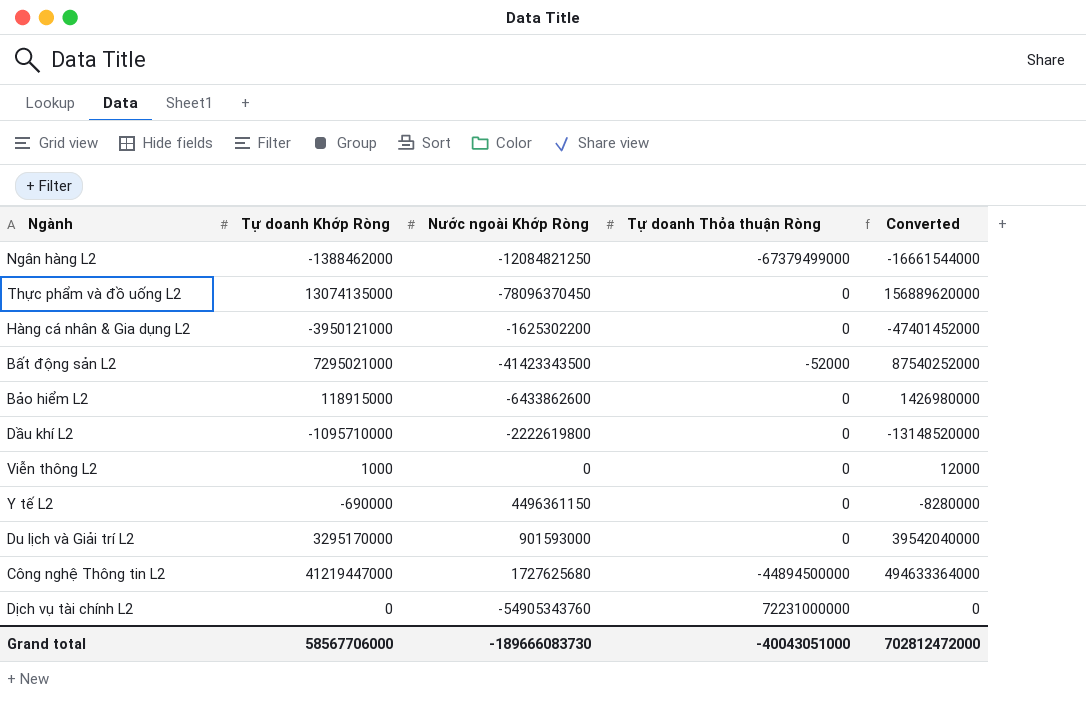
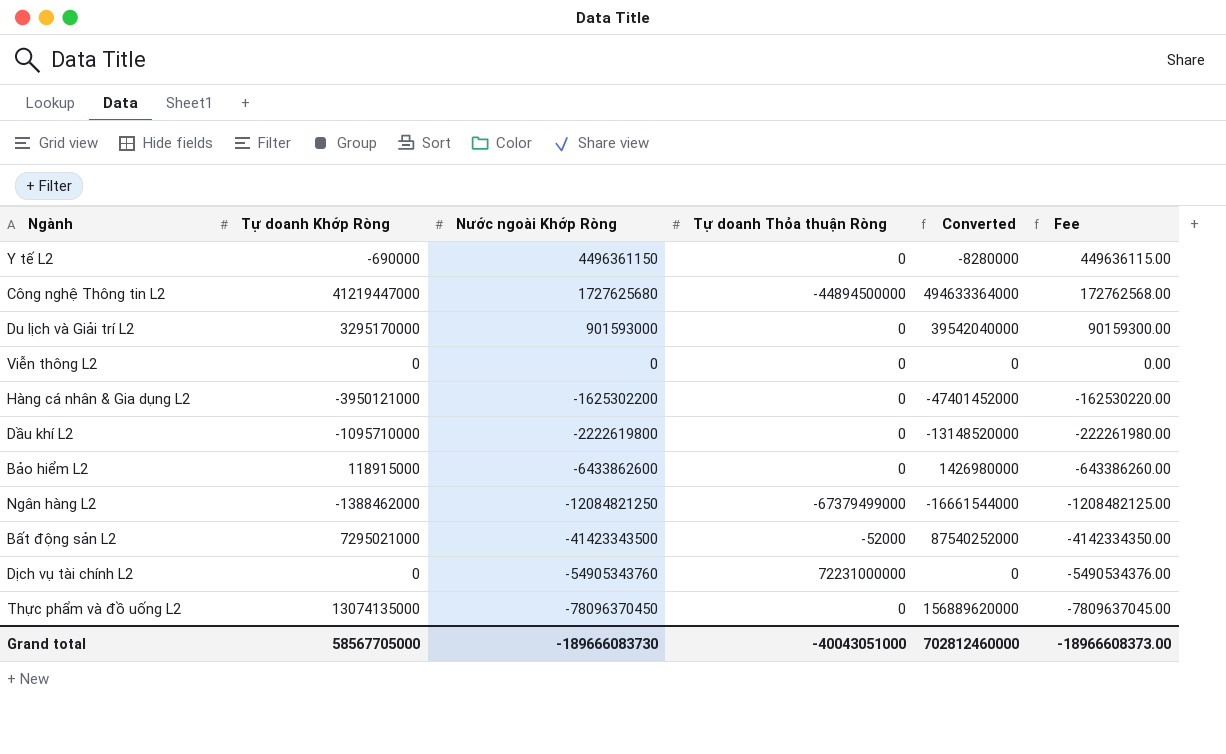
row order: none -> Nước ngoài Khớp Ròng descending
column Fee | formula: none -> [Nước ngoài Khớp Ròng] * 0.1
Viễn thông L2 | Tự doanh Khớp Ròng: 1000 -> 0
Viễn thông L2 | Converted: 12000 -> 0
Grand total | Tự doanh Khớp Ròng: 58567706000 -> 58567705000
Grand total | Converted: 702812472000 -> 702812460000

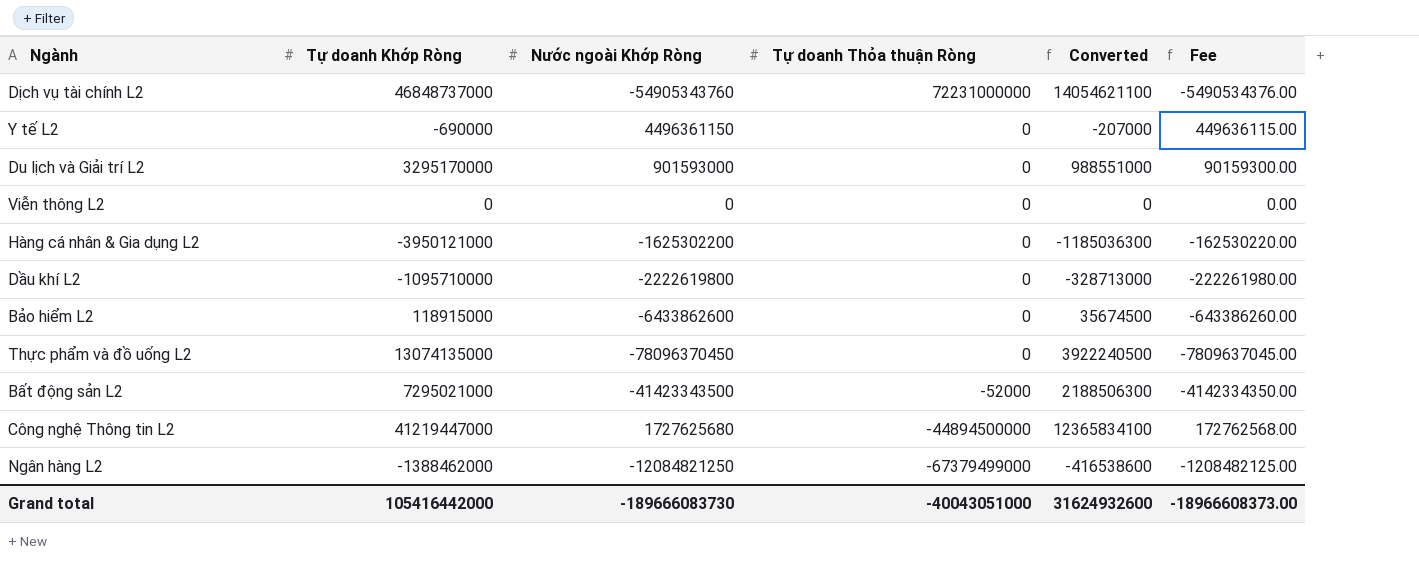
row order: Nước ngoài Khớp Ròng descending -> Tự doanh Thỏa thuận Ròng descending
column Converted | formula: [Tự doanh Khớp Ròng] * 12 -> [Tự doanh Khớp Ròng] * 0.3
Dịch vụ tài chính L2 | Tự doanh Khớp Ròng: 0 -> 46848737000
Grand total | Tự doanh Khớp Ròng: 58567705000 -> 105416442000
Grand total | Converted: 702812460000 -> 31624932600

